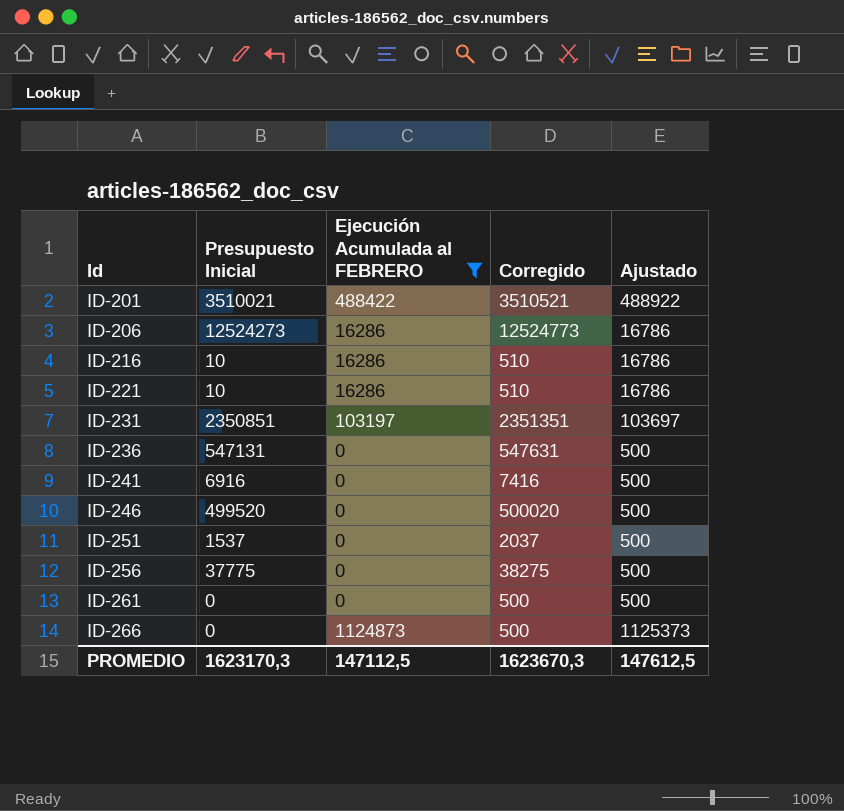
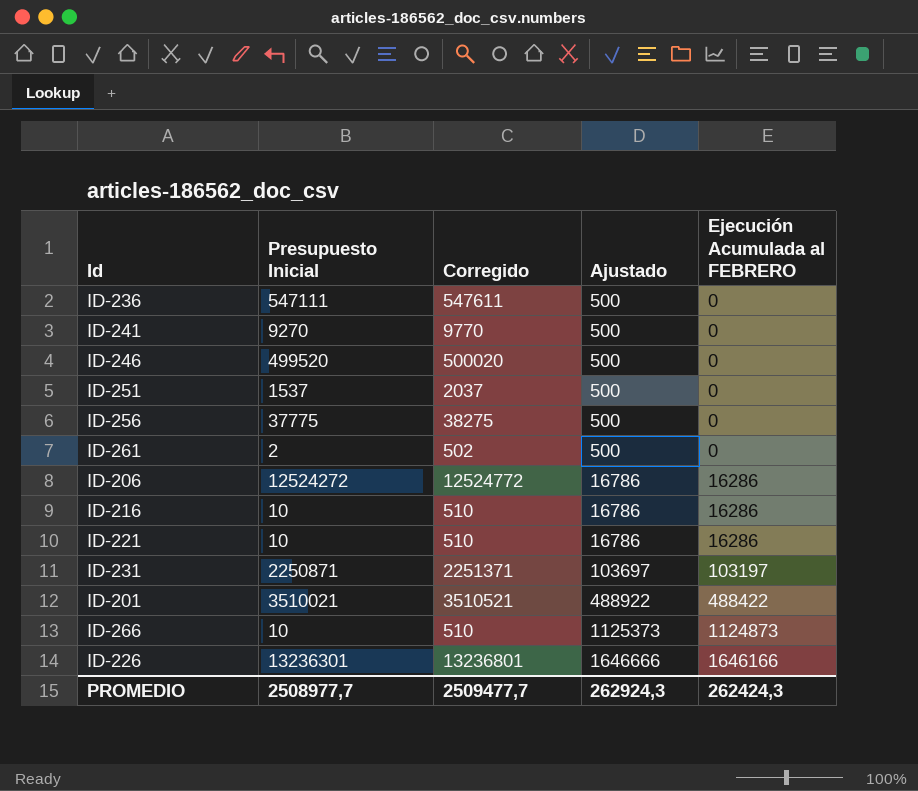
filter: Ejecución Acumulada al FEBRERO != 1646166 -> none
row order: Id ascending -> Ajustado ascending
column Ejecución Acumulada al FEBRERO | position: 3 -> 5
ID-236 | Presupuesto Inicial: 547131 -> 547111
ID-236 | Corregido: 547631 -> 547611
ID-241 | Presupuesto Inicial: 6916 -> 9270
ID-241 | Corregido: 7416 -> 9770
ID-261 | Presupuesto Inicial: 0 -> 2
ID-261 | Corregido: 500 -> 502
ID-206 | Presupuesto Inicial: 12524273 -> 12524272
ID-206 | Corregido: 12524773 -> 12524772
ID-231 | Presupuesto Inicial: 2350851 -> 2250871
ID-231 | Corregido: 2351351 -> 2251371
ID-266 | Presupuesto Inicial: 0 -> 10
ID-266 | Corregido: 500 -> 510
PROMEDIO | Presupuesto Inicial: 1623170,3 -> 2508977,7
PROMEDIO | Corregido: 1623670,3 -> 2509477,7
PROMEDIO | Ajustado: 147612,5 -> 262924,3
PROMEDIO | Ejecución Acumulada al FEBRERO: 147112,5 -> 262424,3

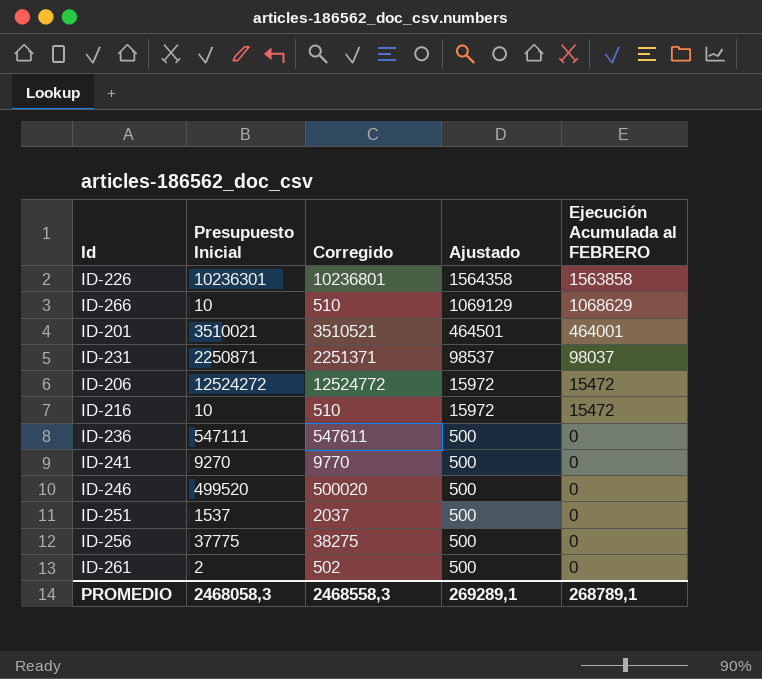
row order: Ajustado ascending -> Ajustado descending
row ID-221: 10 | 510 | 16786 | 16286 -> none
ID-226 | Presupuesto Inicial: 13236301 -> 10236301
ID-226 | Corregido: 13236801 -> 10236801
ID-226 | Ajustado: 1646666 -> 1564358
ID-226 | Ejecución Acumulada al FEBRERO: 1646166 -> 1563858
ID-266 | Ajustado: 1125373 -> 1069129
ID-266 | Ejecución Acumulada al FEBRERO: 1124873 -> 1068629
ID-201 | Ajustado: 488922 -> 464501
ID-201 | Ejecución Acumulada al FEBRERO: 488422 -> 464001
ID-231 | Ajustado: 103697 -> 98537
ID-231 | Ejecución Acumulada al FEBRERO: 103197 -> 98037
ID-206 | Ajustado: 16786 -> 15972
ID-206 | Ejecución Acumulada al FEBRERO: 16286 -> 15472
ID-216 | Ajustado: 16786 -> 15972
ID-216 | Ejecución Acumulada al FEBRERO: 16286 -> 15472
PROMEDIO | Presupuesto Inicial: 2508977,7 -> 2468058,3
PROMEDIO | Corregido: 2509477,7 -> 2468558,3
PROMEDIO | Ajustado: 262924,3 -> 269289,1
PROMEDIO | Ejecución Acumulada al FEBRERO: 262424,3 -> 268789,1

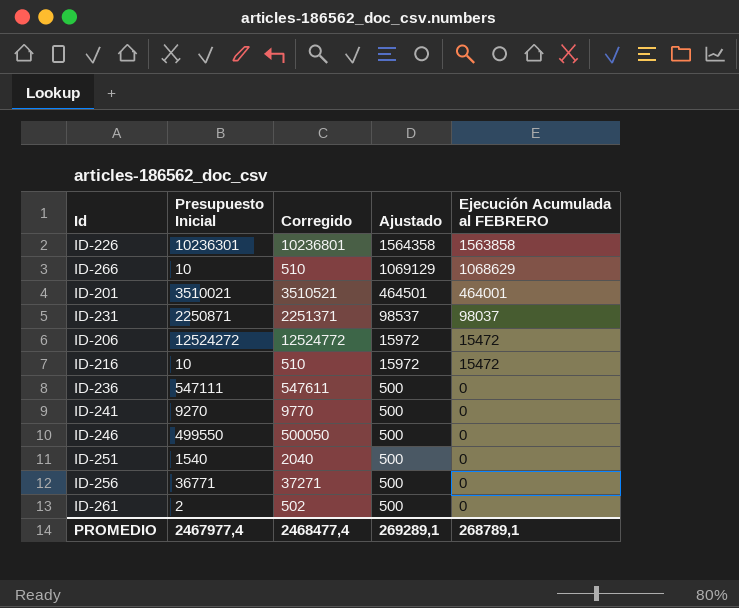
ID-246 | Presupuesto Inicial: 499520 -> 499550
ID-246 | Corregido: 500020 -> 500050
ID-251 | Presupuesto Inicial: 1537 -> 1540
ID-251 | Corregido: 2037 -> 2040
ID-256 | Presupuesto Inicial: 37775 -> 36771
ID-256 | Corregido: 38275 -> 37271
PROMEDIO | Presupuesto Inicial: 2468058,3 -> 2467977,4
PROMEDIO | Corregido: 2468558,3 -> 2468477,4

